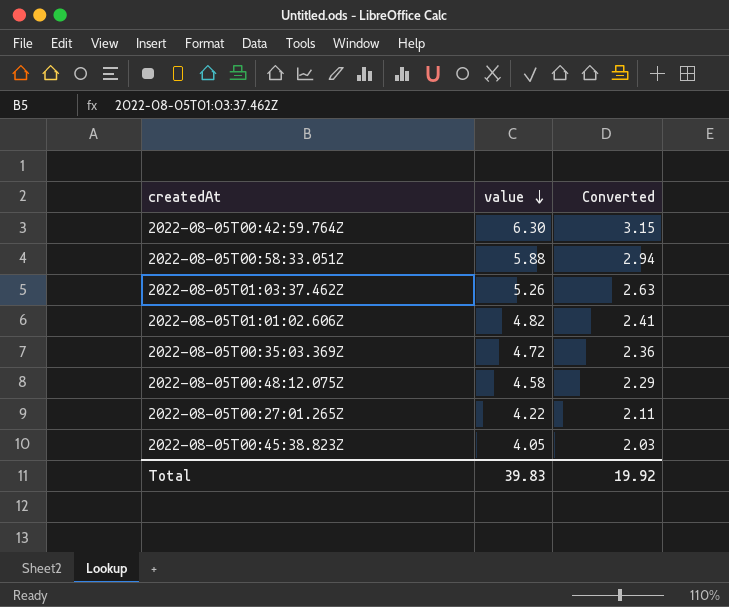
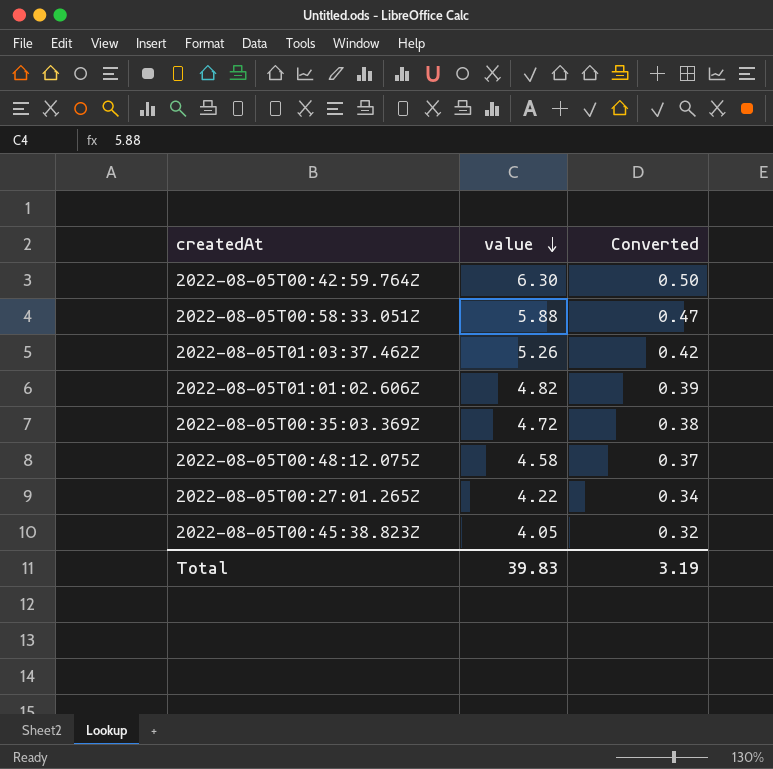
column Converted | formula: [value] * 0.5 -> [value] * 0.08
Total | Converted: 19.92 -> 3.19

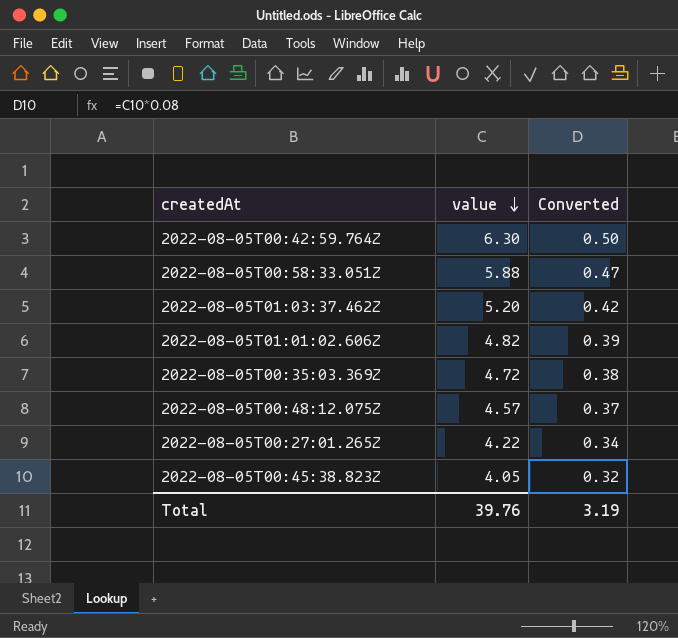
2022-08-05T01:03:37.462Z | value: 5.26 -> 5.20
2022-08-05T00:48:12.075Z | value: 4.58 -> 4.57
Total | value: 39.83 -> 39.76

